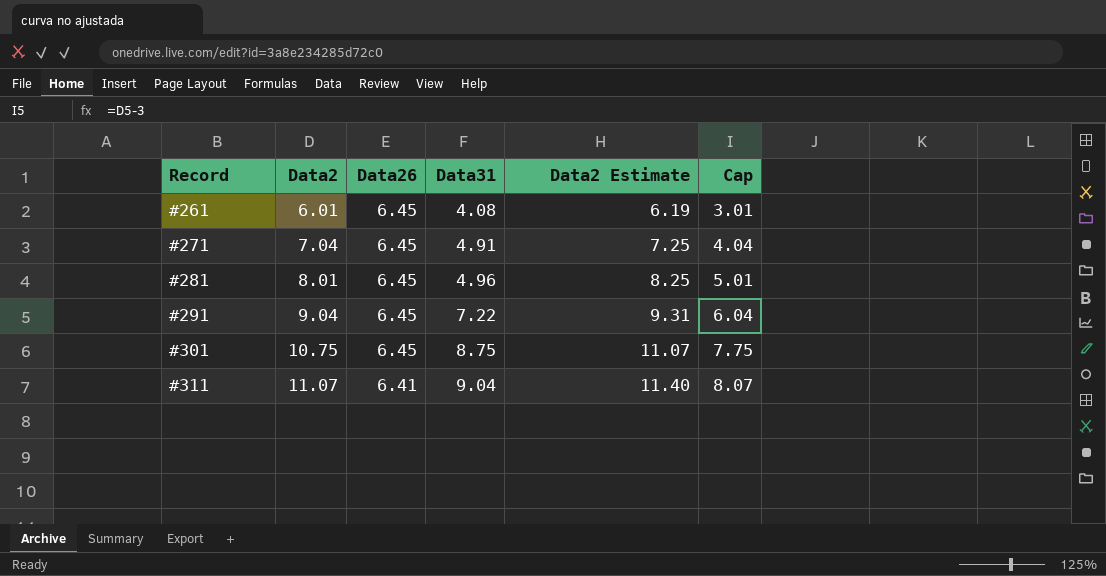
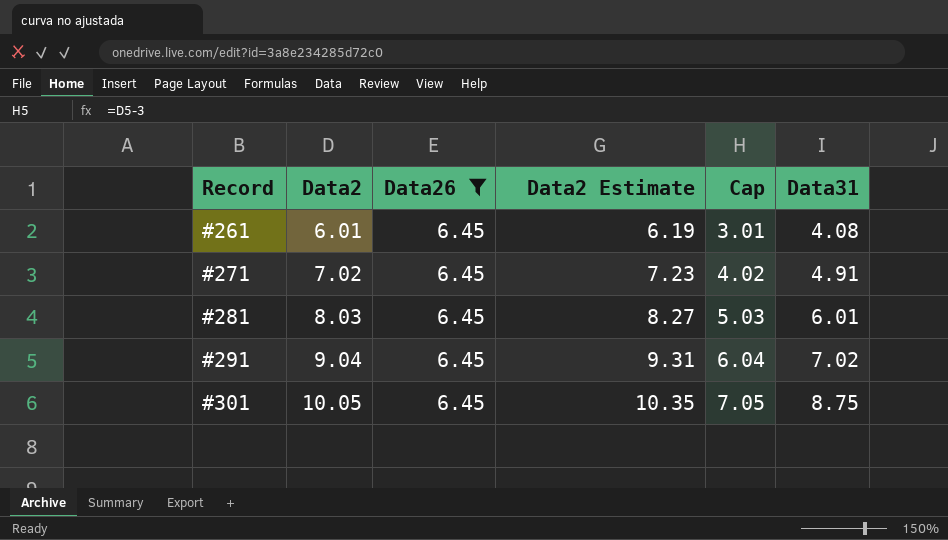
filter: none -> Data26 = 6.45
column Data31 | position: 4 -> 6
#271 | Data2: 7.04 -> 7.02
#271 | Data2 Estimate: 7.25 -> 7.23
#271 | Cap: 4.04 -> 4.02
#281 | Data2: 8.01 -> 8.03
#281 | Data2 Estimate: 8.25 -> 8.27
#281 | Cap: 5.01 -> 5.03
#281 | Data31: 4.96 -> 6.01
#291 | Data31: 7.22 -> 7.02
#301 | Data2: 10.75 -> 10.05
#301 | Data2 Estimate: 11.07 -> 10.35
#301 | Cap: 7.75 -> 7.05

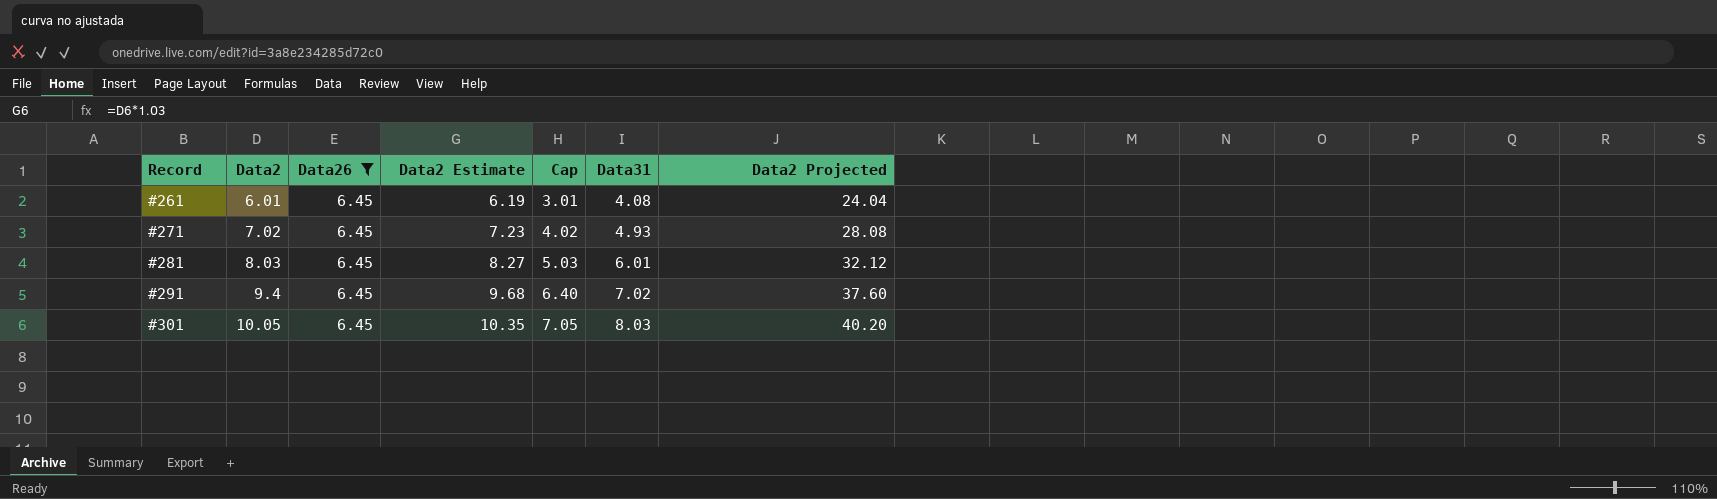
column Data2 Projected | formula: none -> [Data2] * 4
#271 | Data31: 4.91 -> 4.93
#291 | Data2: 9.04 -> 9.4
#291 | Data2 Estimate: 9.31 -> 9.68
#291 | Cap: 6.04 -> 6.40
#301 | Data31: 8.75 -> 8.03

